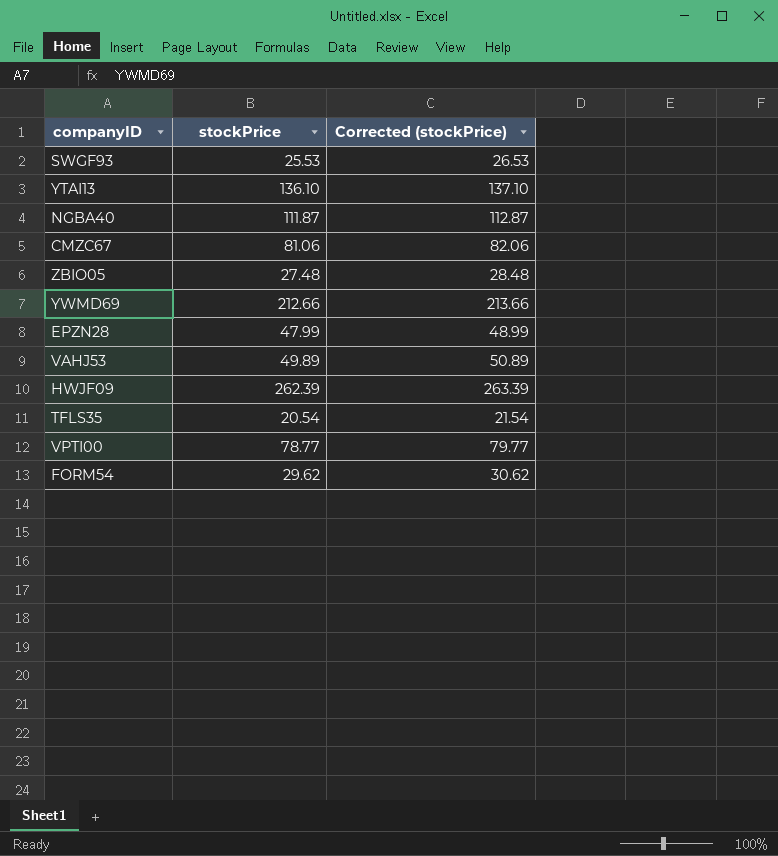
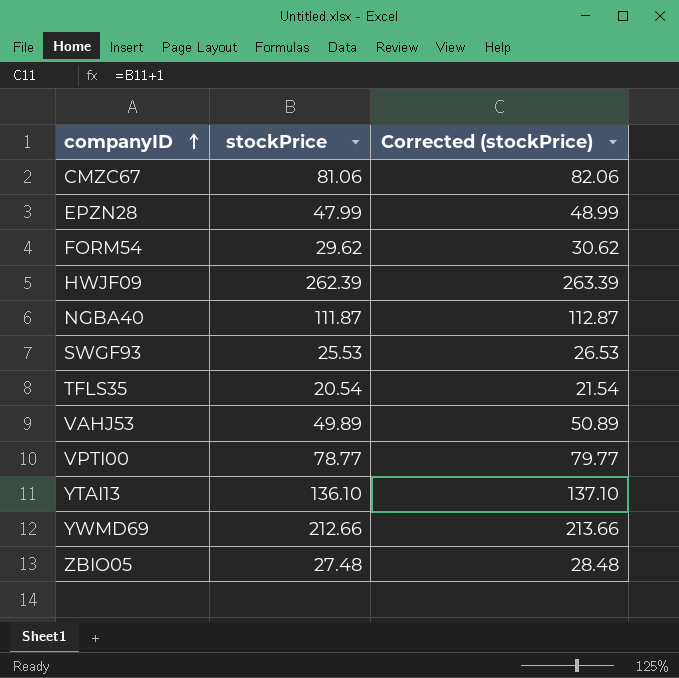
row order: none -> companyID ascending

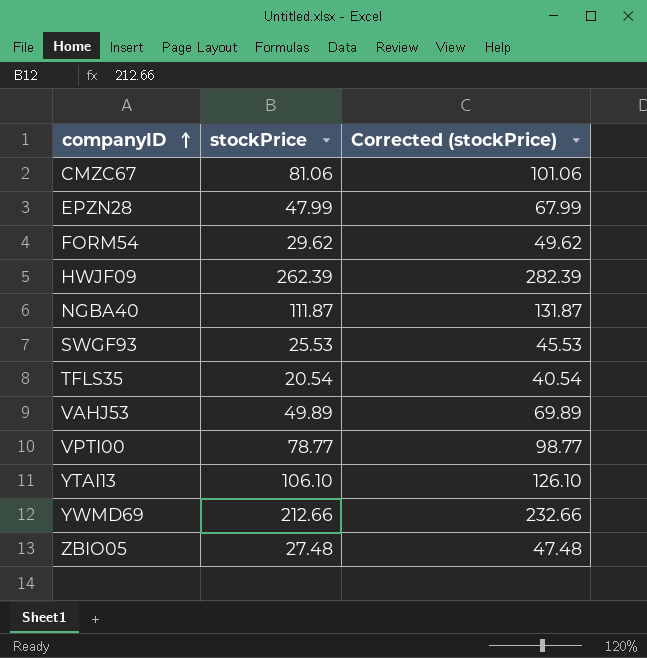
column Corrected (stockPrice) | formula: [stockPrice] + 1 -> [stockPrice] + 20
YTAI13 | stockPrice: 136.10 -> 106.10

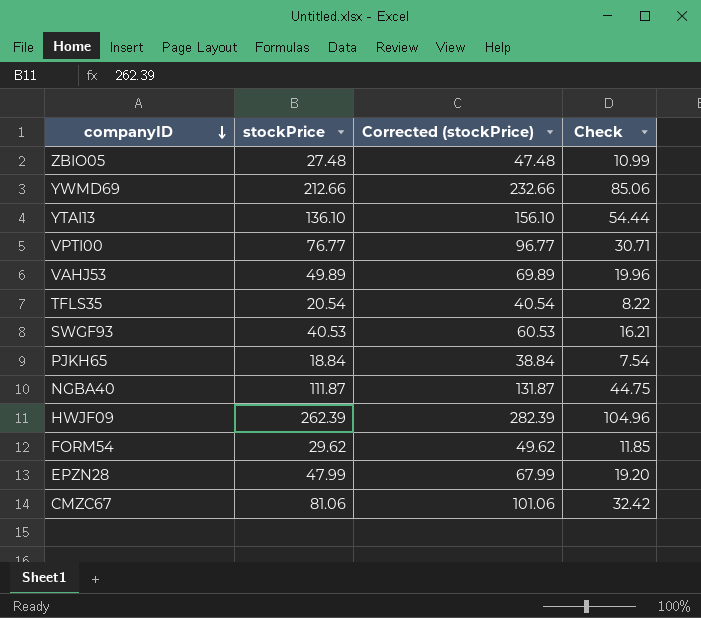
row order: companyID ascending -> companyID descending
column Check | formula: none -> [stockPrice] * 0.4
YTAI13 | stockPrice: 106.10 -> 136.10
YTAI13 | Corrected (stockPrice): 126.10 -> 156.10
VPTI00 | stockPrice: 78.77 -> 76.77
VPTI00 | Corrected (stockPrice): 98.77 -> 96.77
SWGF93 | stockPrice: 25.53 -> 40.53
SWGF93 | Corrected (stockPrice): 45.53 -> 60.53
row PJKH65: none -> 18.84 | 38.84 | 7.54

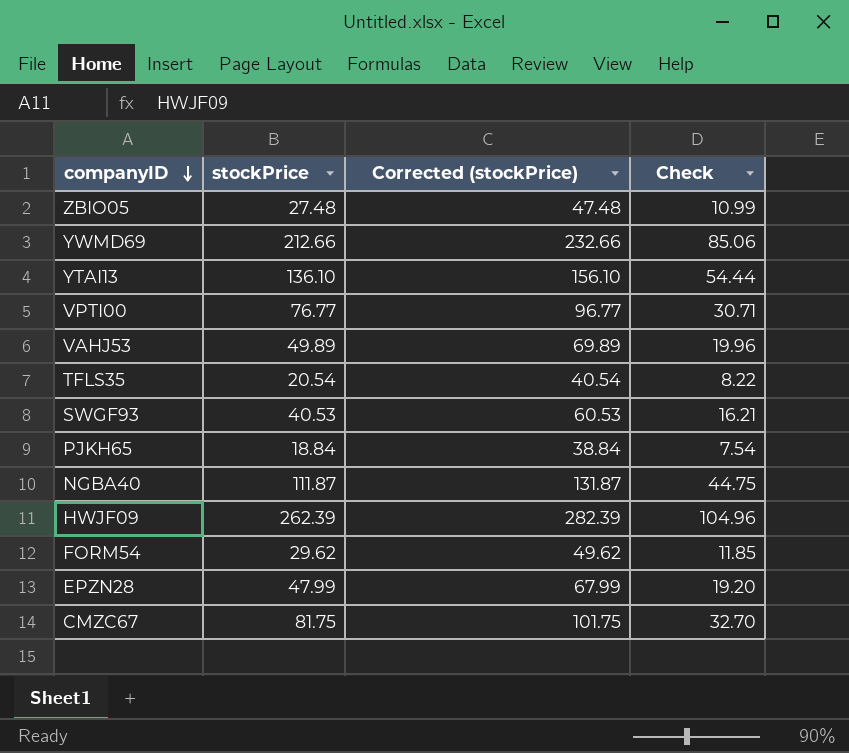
CMZC67 | stockPrice: 81.06 -> 81.75
CMZC67 | Corrected (stockPrice): 101.06 -> 101.75
CMZC67 | Check: 32.42 -> 32.70

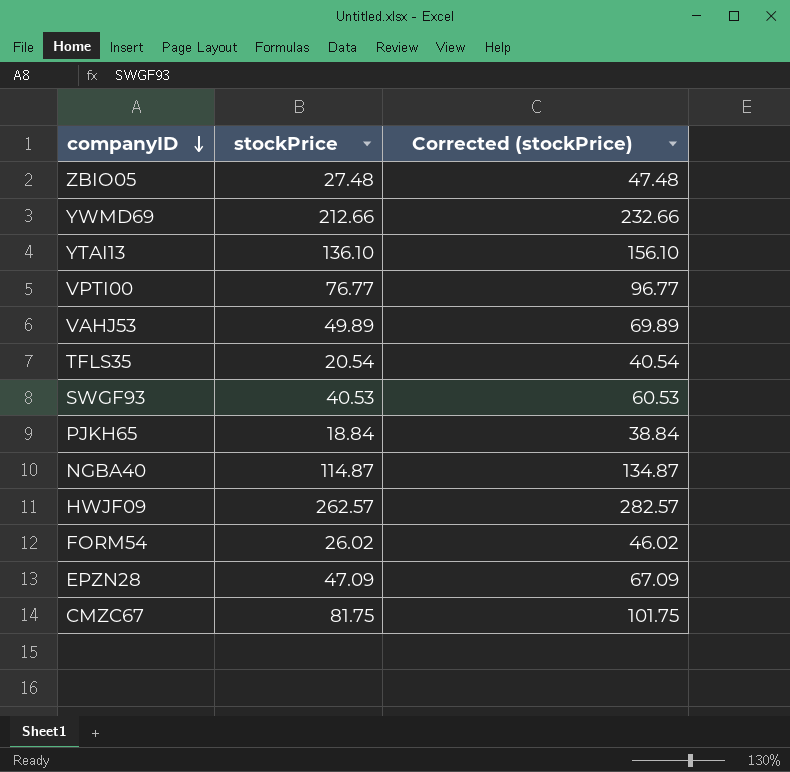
column Check | formula: [stockPrice] * 0.4 -> none
NGBA40 | stockPrice: 111.87 -> 114.87
NGBA40 | Corrected (stockPrice): 131.87 -> 134.87
HWJF09 | stockPrice: 262.39 -> 262.57
HWJF09 | Corrected (stockPrice): 282.39 -> 282.57
FORM54 | stockPrice: 29.62 -> 26.02
FORM54 | Corrected (stockPrice): 49.62 -> 46.02
EPZN28 | stockPrice: 47.99 -> 47.09
EPZN28 | Corrected (stockPrice): 67.99 -> 67.09

